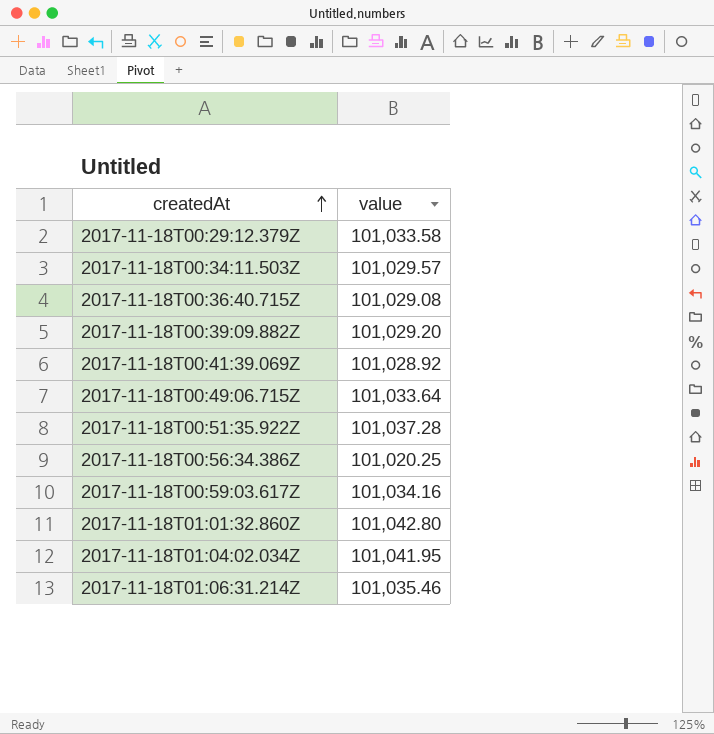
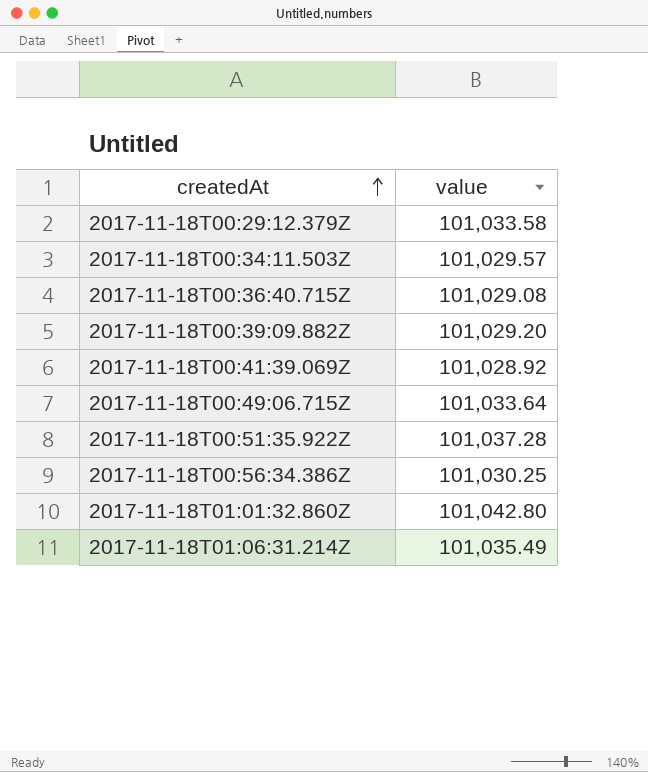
row 2017-11-18T00:59:03.617Z: 101,034.16 -> none
row 2017-11-18T01:04:02.034Z: 101,041.95 -> none
2017-11-18T00:56:34.386Z | value: 101,020.25 -> 101,030.25
2017-11-18T01:06:31.214Z | value: 101,035.46 -> 101,035.49

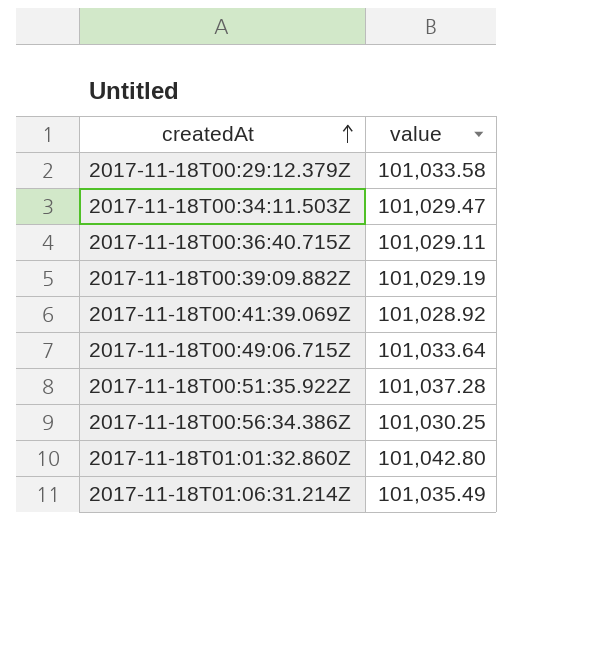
2017-11-18T00:34:11.503Z | value: 101,029.57 -> 101,029.47
2017-11-18T00:36:40.715Z | value: 101,029.08 -> 101,029.11
2017-11-18T00:39:09.882Z | value: 101,029.20 -> 101,029.19

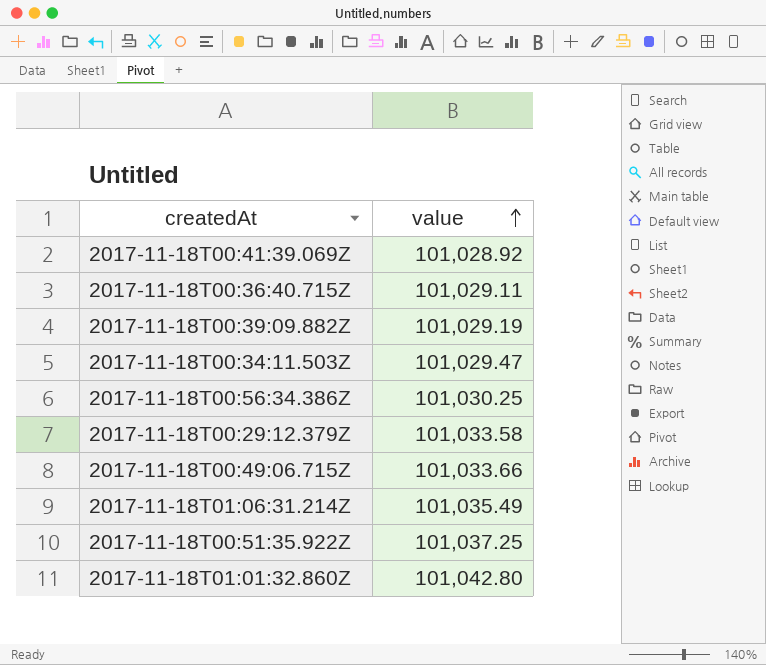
row order: createdAt ascending -> value ascending
2017-11-18T00:49:06.715Z | value: 101,033.64 -> 101,033.66
2017-11-18T00:51:35.922Z | value: 101,037.28 -> 101,037.25

